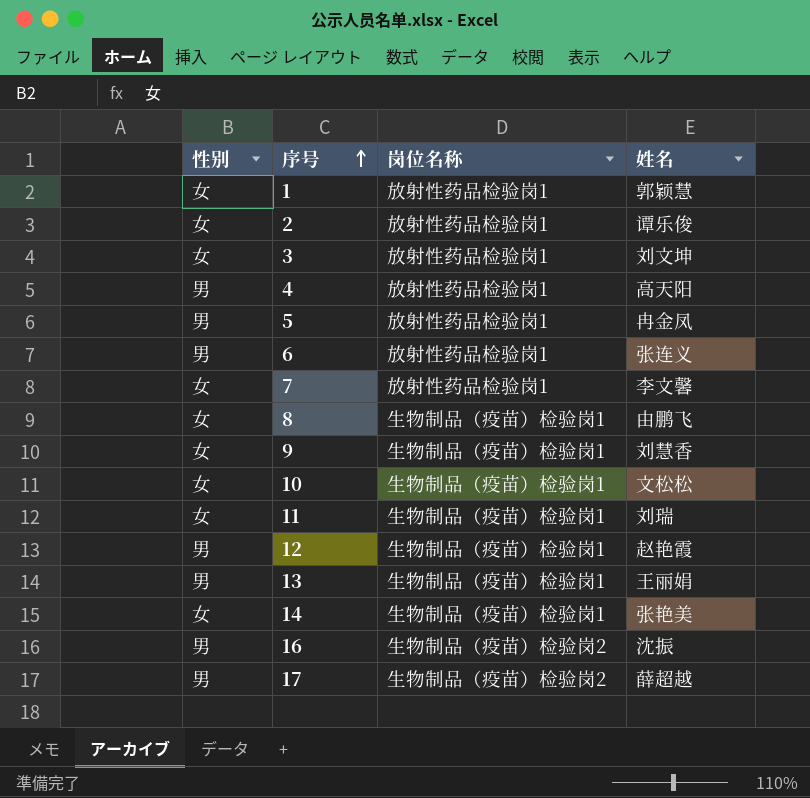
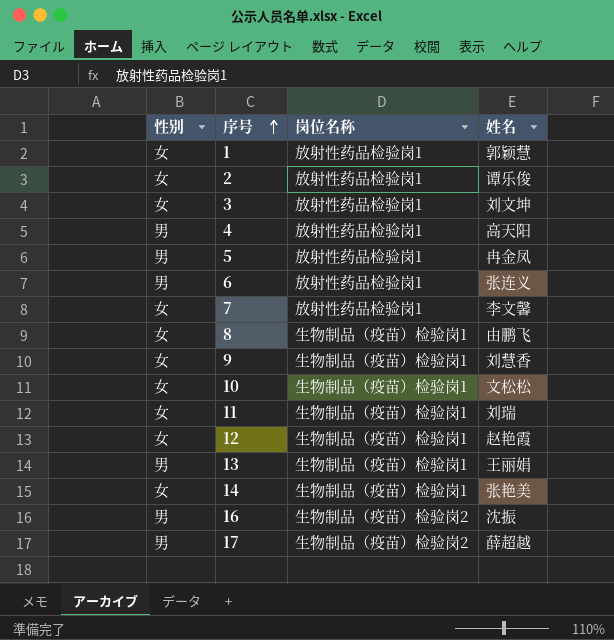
12 | 性别: 男 -> 女

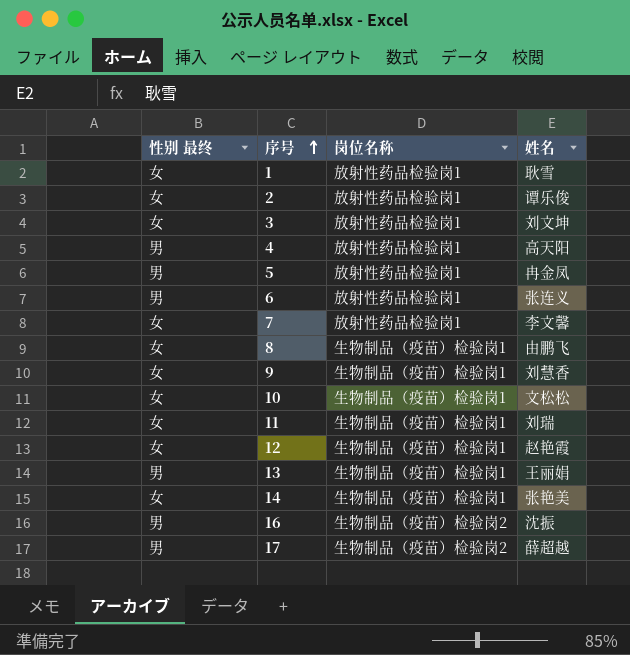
column name: 性别 -> 性别 最终
1 | 姓名: 郭颖慧 -> 耿雪

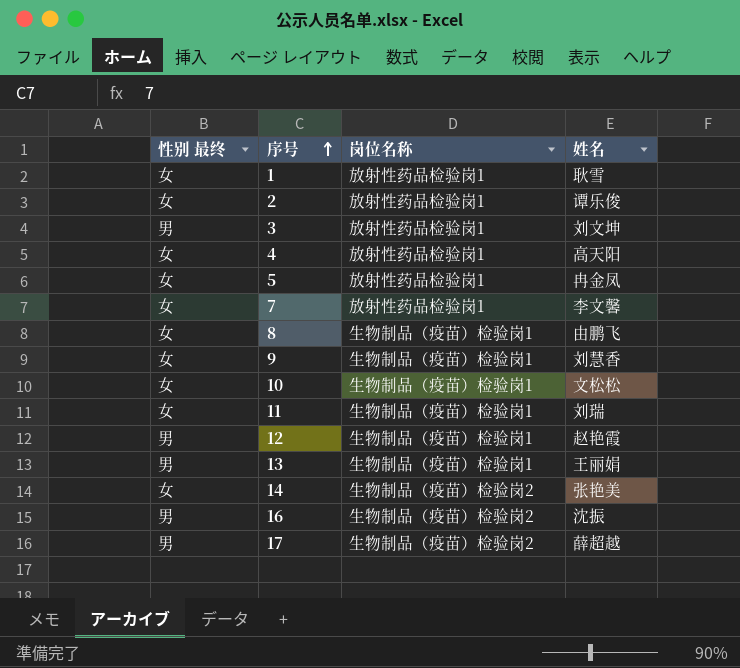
row 6: 男 | 放射性药品检验岗1 | 张连义 -> none
3 | 性别 最终: 女 -> 男
4 | 性别 最终: 男 -> 女
5 | 性别 最终: 男 -> 女
12 | 性别 最终: 女 -> 男
14 | 岗位名称: 生物制品（疫苗）检验岗1 -> 生物制品（疫苗）检验岗2

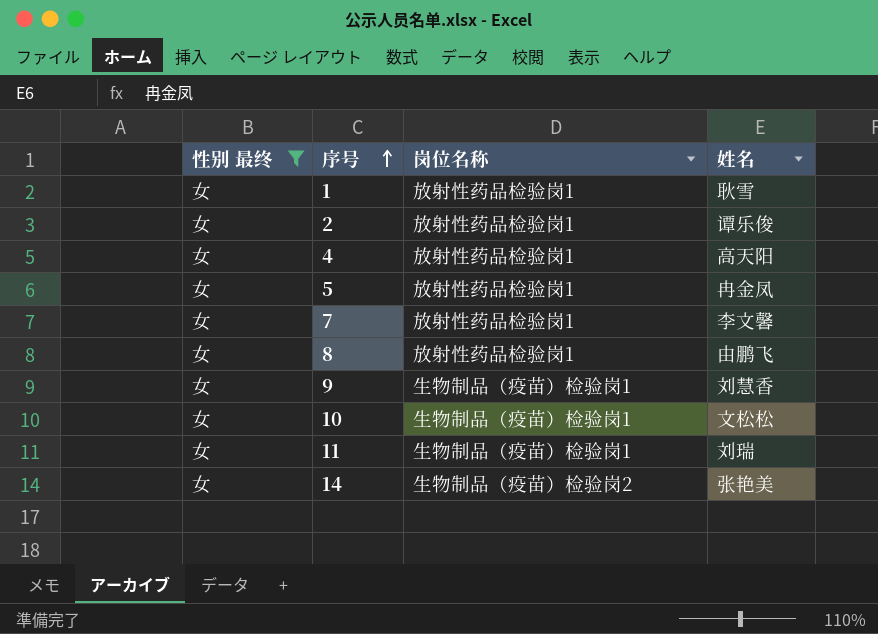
filter: none -> 性别 最终 = 女
8 | 岗位名称: 生物制品（疫苗）检验岗1 -> 放射性药品检验岗1

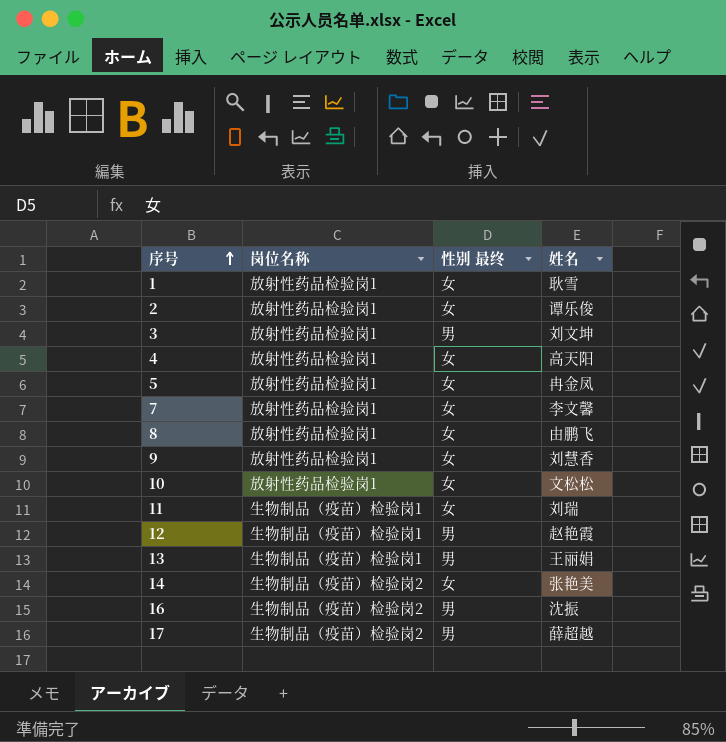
filter: 性别 最终 = 女 -> none
column 性别 最终 | position: 1 -> 3
9 | 岗位名称: 生物制品（疫苗）检验岗1 -> 放射性药品检验岗1
10 | 岗位名称: 生物制品（疫苗）检验岗1 -> 放射性药品检验岗1

